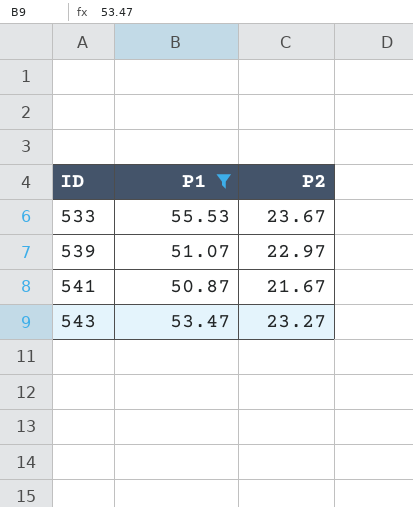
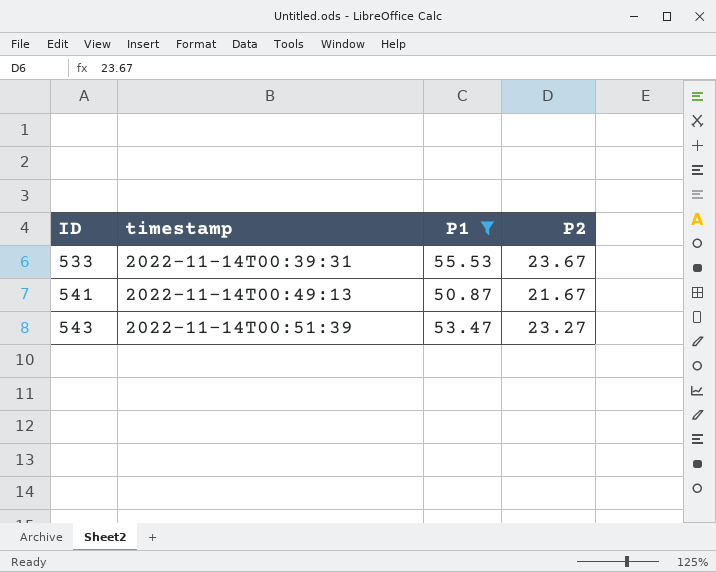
column timestamp | position: none -> 2
row 539: 51.07 | 22.97 -> none

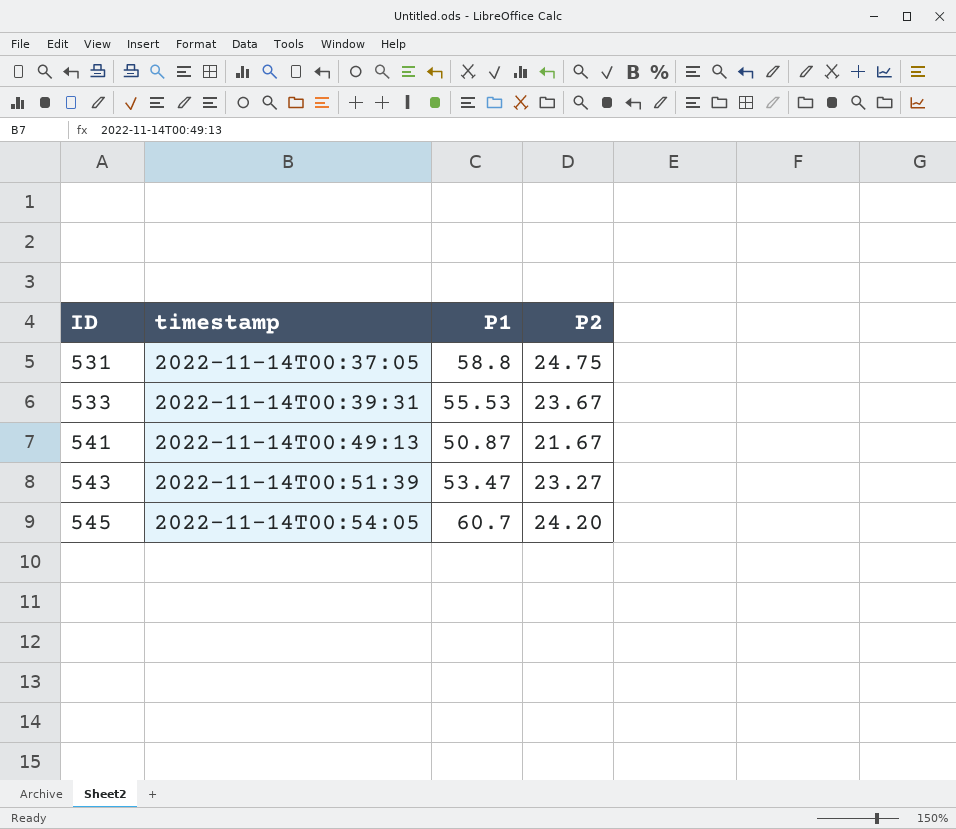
filter: P1 <= 55.53 -> none

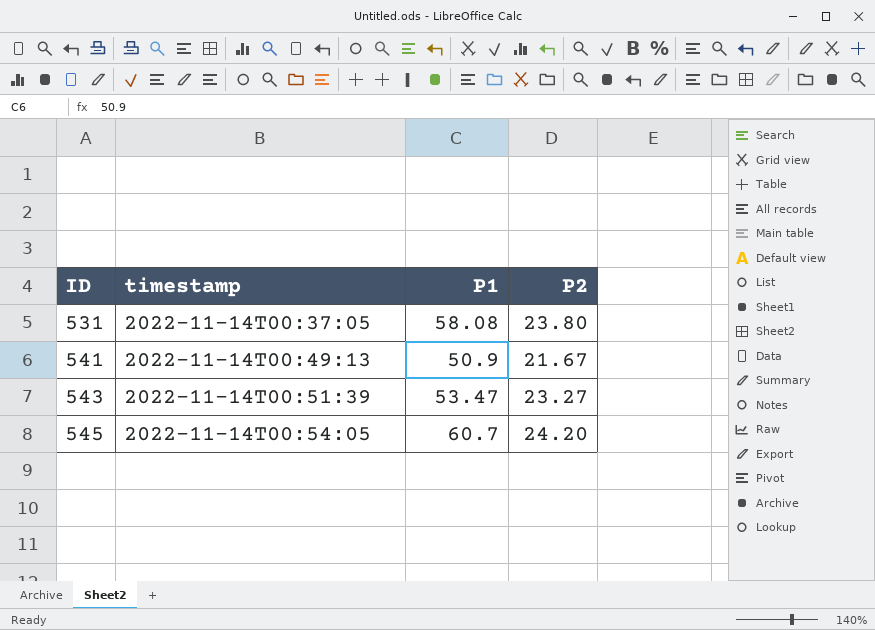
row 533: 2022-11-14T00:39:31 | 55.53 | 23.67 -> none
531 | P1: 58.8 -> 58.08
531 | P2: 24.75 -> 23.80
541 | P1: 50.87 -> 50.9

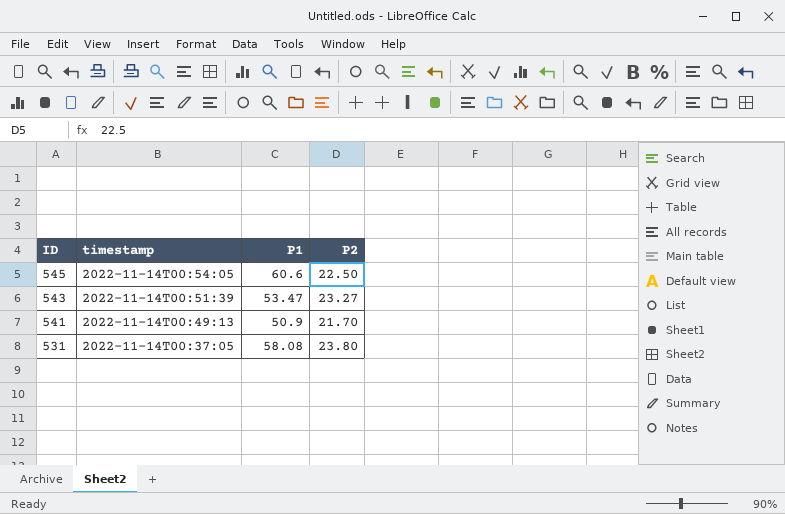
row order: ID ascending -> ID descending
545 | P1: 60.7 -> 60.6
545 | P2: 24.20 -> 22.50
541 | P2: 21.67 -> 21.70

